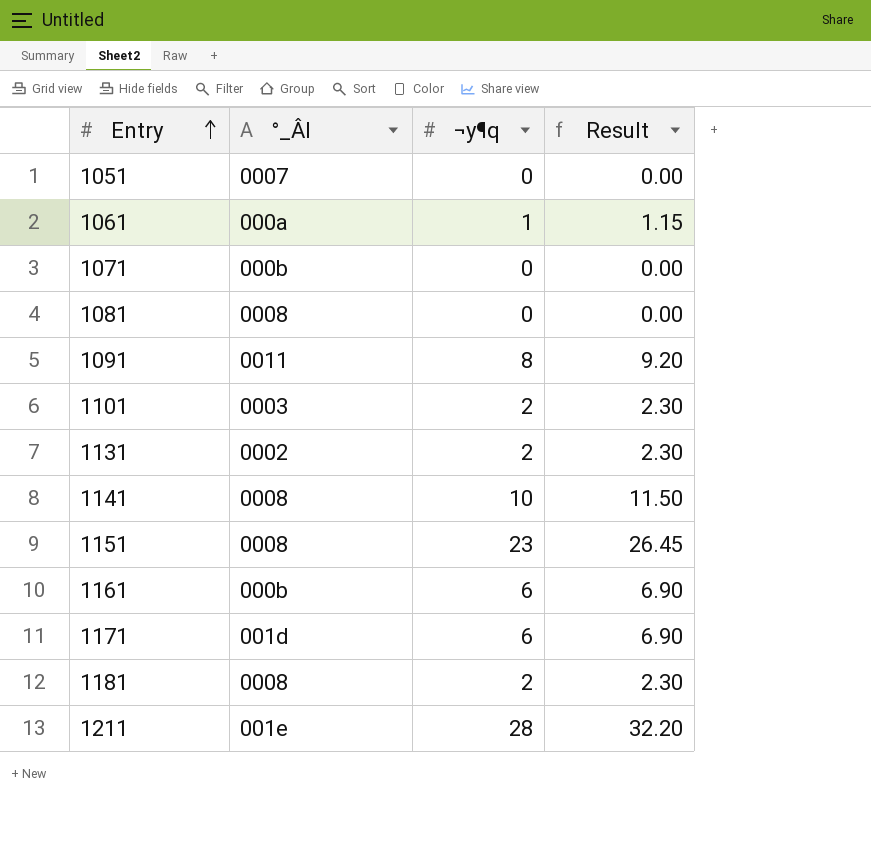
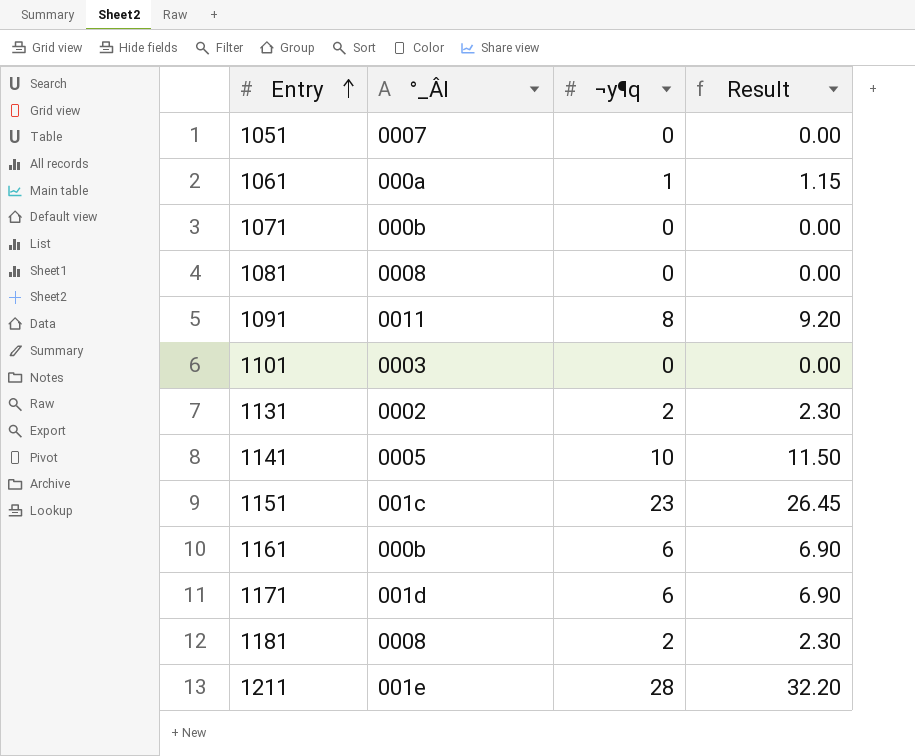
1101 | ¬y¶q: 2 -> 0
1101 | Result: 2.30 -> 0.00
1141 | °_ÂI: 0008 -> 0005
1151 | °_ÂI: 0008 -> 001c

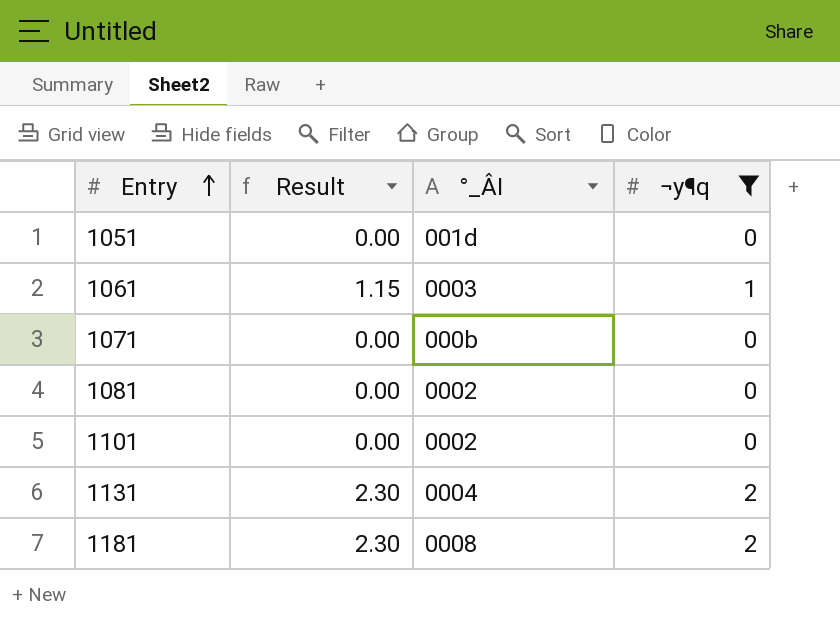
filter: none -> ¬y¶q <= 2
column Result | position: 4 -> 2
1051 | °_ÂI: 0007 -> 001d
1061 | °_ÂI: 000a -> 0003
1081 | °_ÂI: 0008 -> 0002
1101 | °_ÂI: 0003 -> 0002
1131 | °_ÂI: 0002 -> 0004

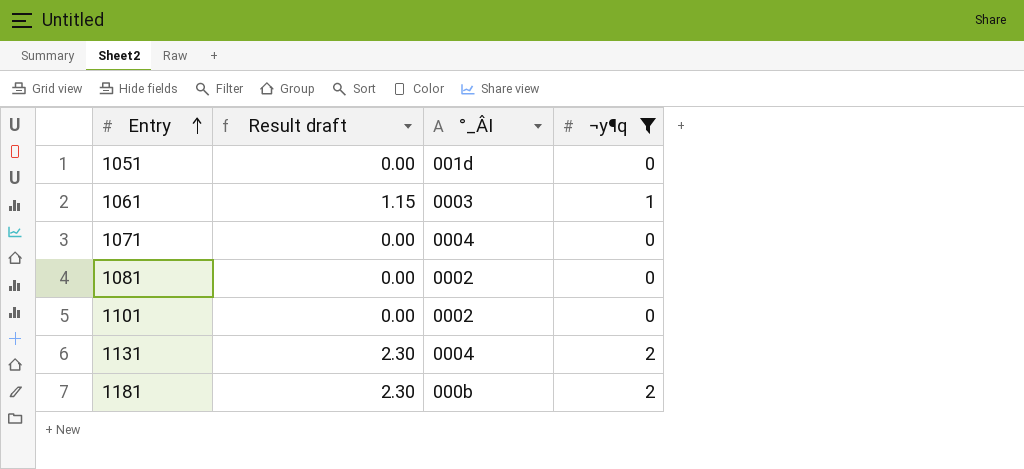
column name: Result -> Result draft
1071 | °_ÂI: 000b -> 0004
1181 | °_ÂI: 0008 -> 000b

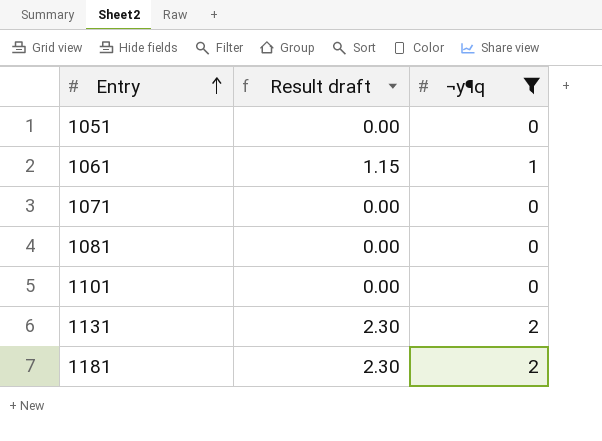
column °_ÂI | position: 3 -> none

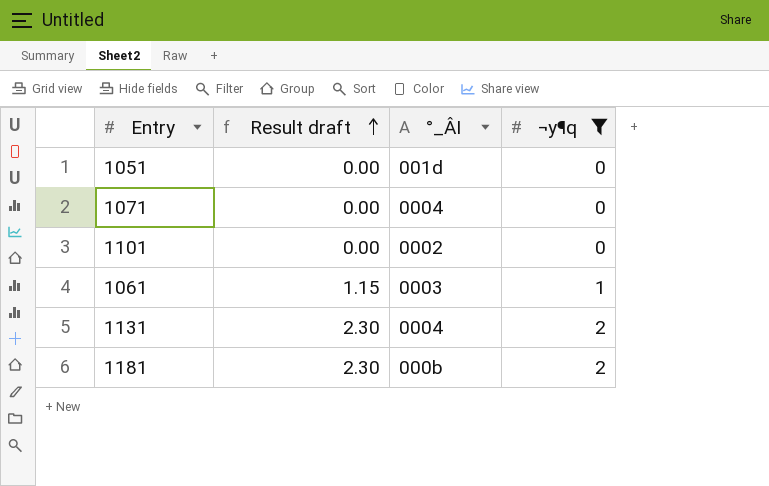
row order: Entry ascending -> Result draft ascending
column °_ÂI | position: none -> 3
row 1081: 0.00 | 0 -> none

